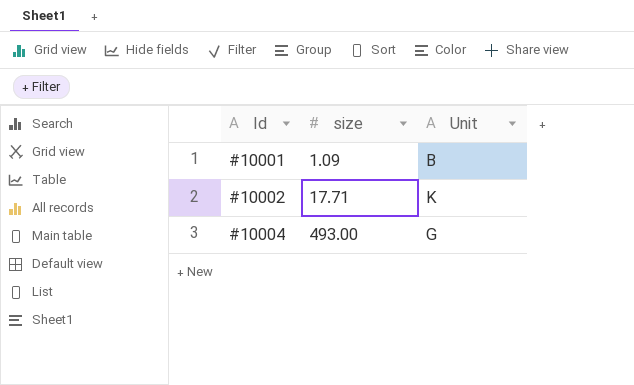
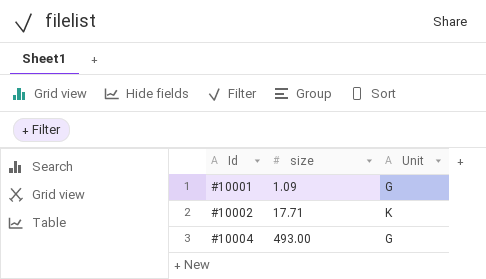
#10001 | Unit: B -> G

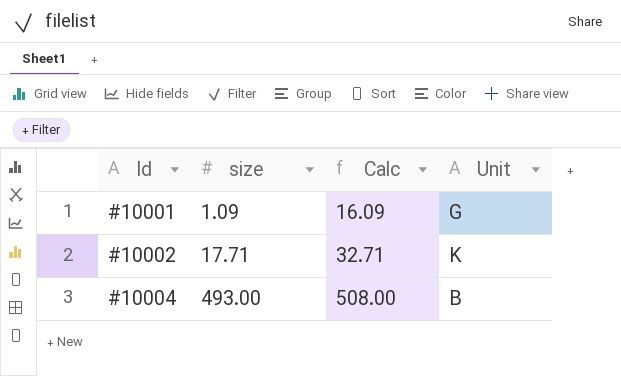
column Calc | formula: none -> [size] + 15
#10004 | Unit: G -> B

